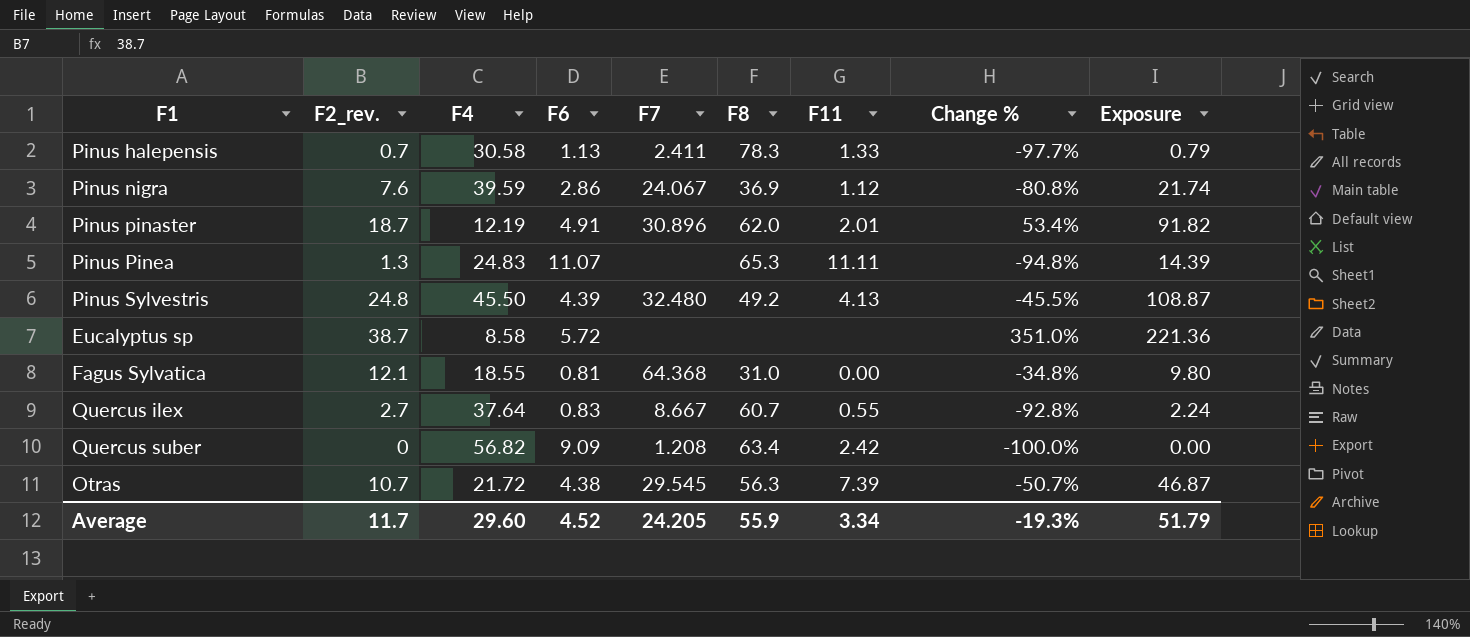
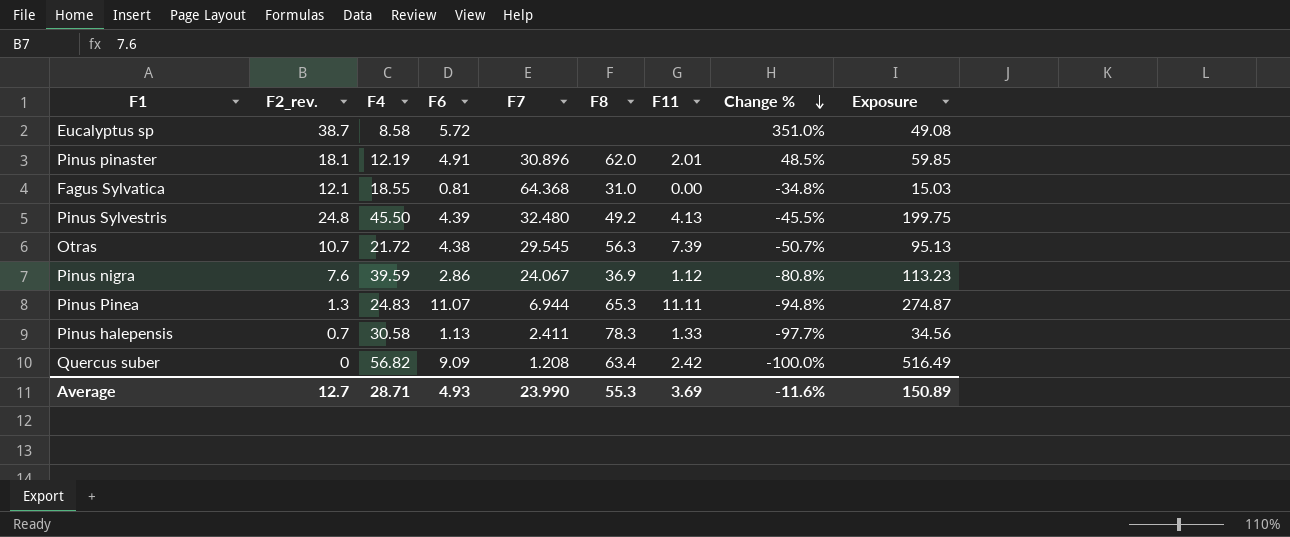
row order: none -> Change % descending
column Exposure | formula: [F2_rev.] * [F6] -> [F4] * [F6]
row Quercus ilex: 2.7 | 37.64 | 0.83 | 8.667 | 60.7 | 0.55 | -92.8% | 2.24 -> none
Pinus pinaster | F2_rev.: 18.7 -> 18.1
Pinus pinaster | Change %: 53.4% -> 48.5%
Pinus Pinea | F7: none -> 6.944
Average | F2_rev.: 11.7 -> 12.7
Average | F4: 29.60 -> 28.71
Average | F6: 4.52 -> 4.93
Average | F7: 24.205 -> 23.990
Average | F8: 55.9 -> 55.3
Average | F11: 3.34 -> 3.69
Average | Change %: -19.3% -> -11.6%
Average | Exposure: 51.79 -> 150.89

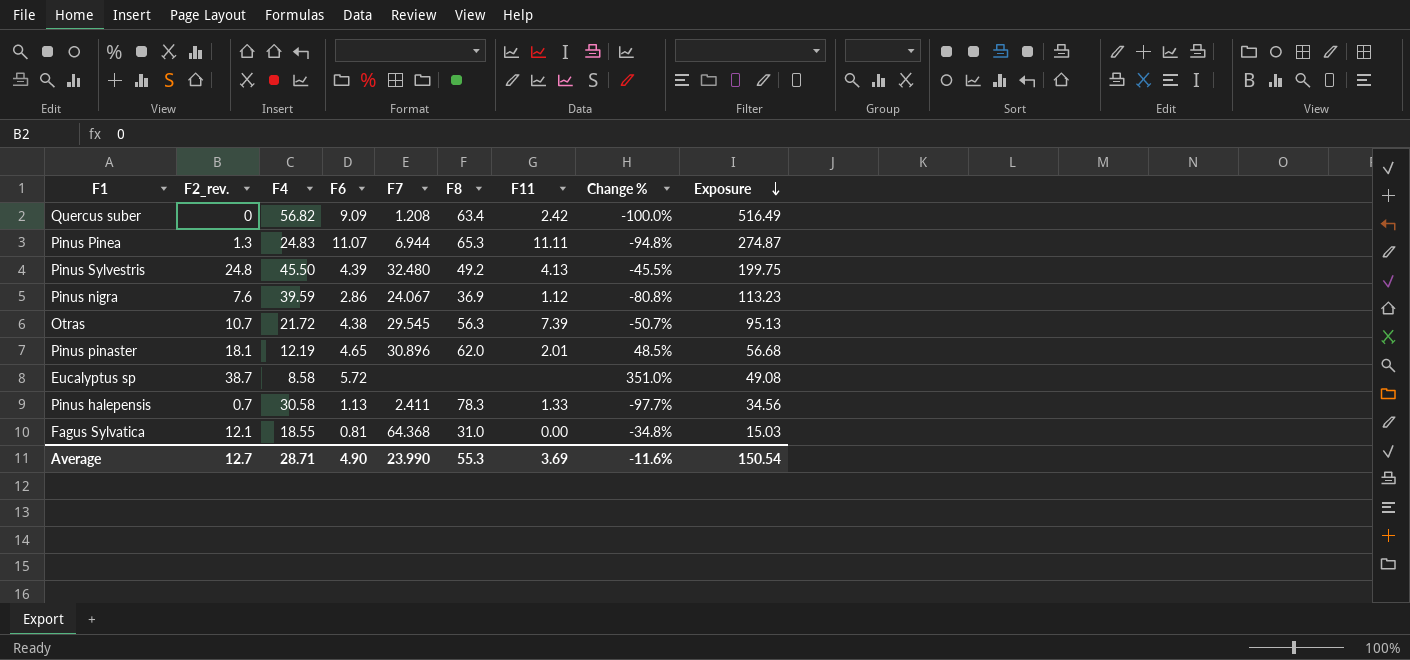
row order: Change % descending -> Exposure descending
Pinus pinaster | F6: 4.91 -> 4.65
Pinus pinaster | Exposure: 59.85 -> 56.68
Average | F6: 4.93 -> 4.90
Average | Exposure: 150.89 -> 150.54

